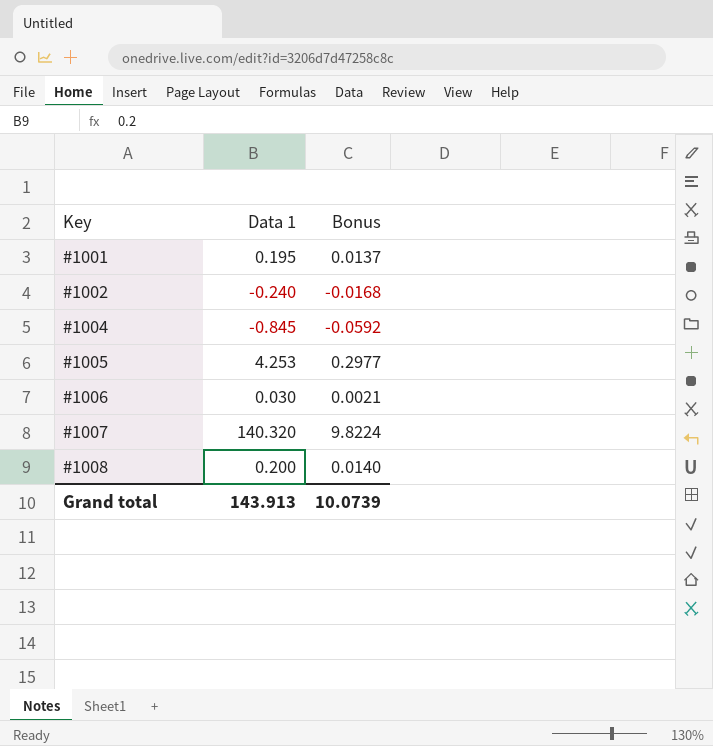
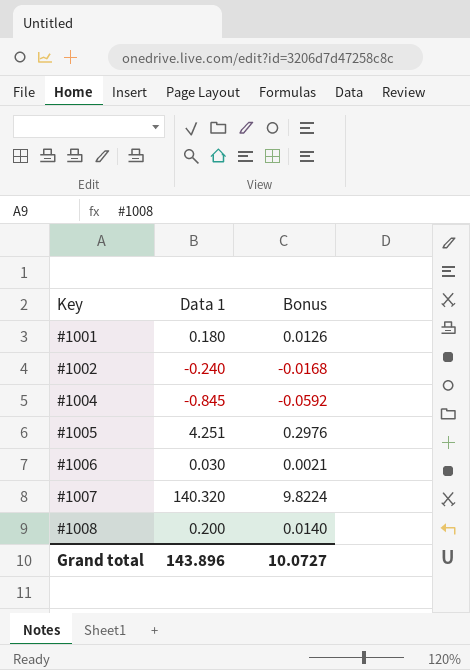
#1001 | Data 1: 0.195 -> 0.180
#1001 | Bonus: 0.0137 -> 0.0126
#1005 | Data 1: 4.253 -> 4.251
#1005 | Bonus: 0.2977 -> 0.2976
Grand total | Data 1: 143.913 -> 143.896
Grand total | Bonus: 10.0739 -> 10.0727

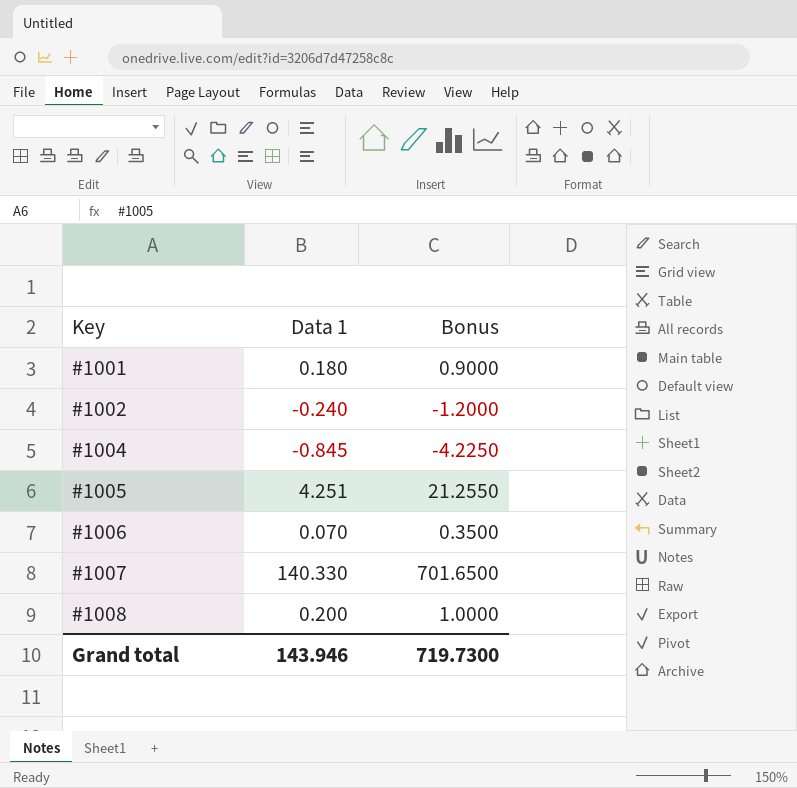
column Bonus | formula: [Data 1] * 0.07 -> [Data 1] * 5
#1006 | Data 1: 0.030 -> 0.070
#1007 | Data 1: 140.320 -> 140.330
Grand total | Data 1: 143.896 -> 143.946
Grand total | Bonus: 10.0727 -> 719.7300

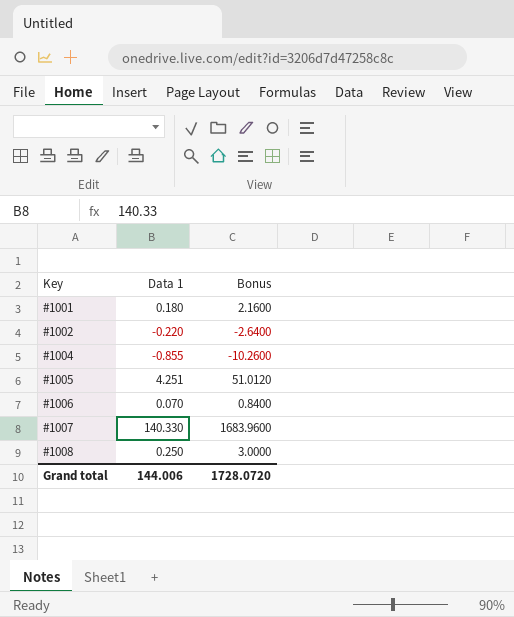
column Bonus | formula: [Data 1] * 5 -> [Data 1] * 12
#1002 | Data 1: -0.240 -> -0.220
#1004 | Data 1: -0.845 -> -0.855
#1008 | Data 1: 0.200 -> 0.250
Grand total | Data 1: 143.946 -> 144.006
Grand total | Bonus: 719.7300 -> 1728.0720

